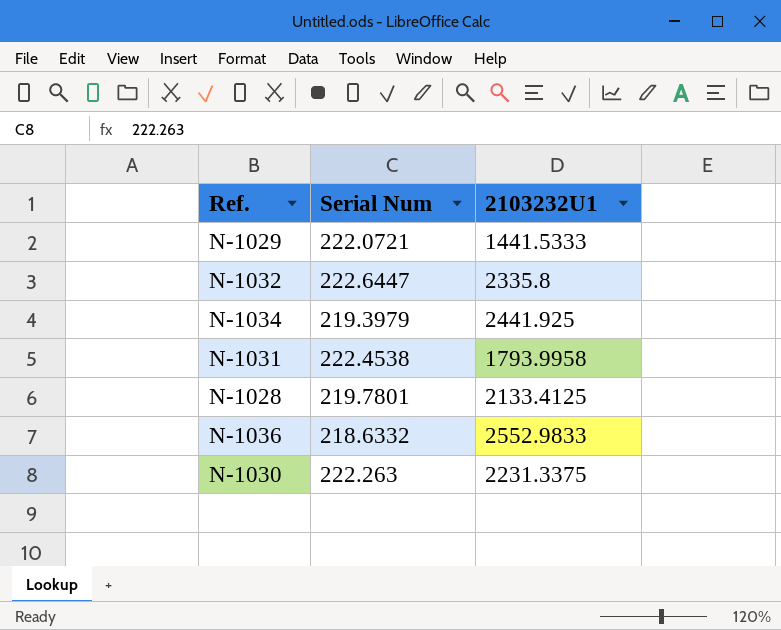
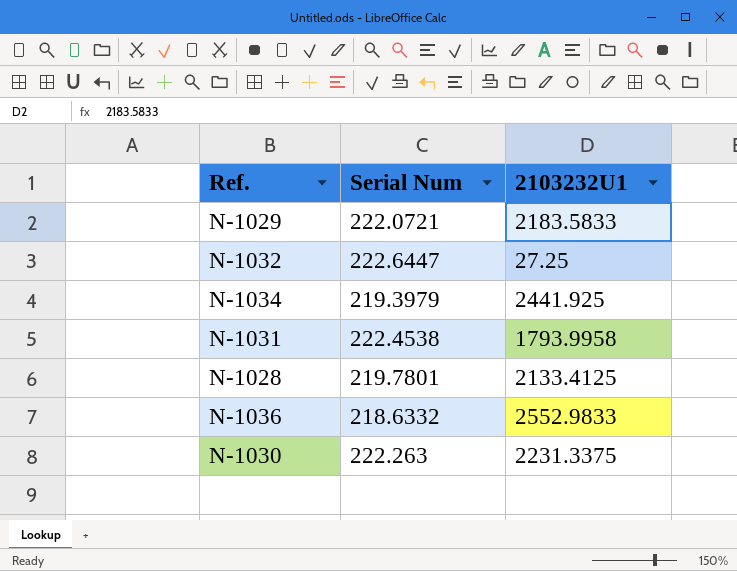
N-1029 | 2103232U1: 1441.5333 -> 2183.5833
N-1032 | 2103232U1: 2335.8 -> 27.25

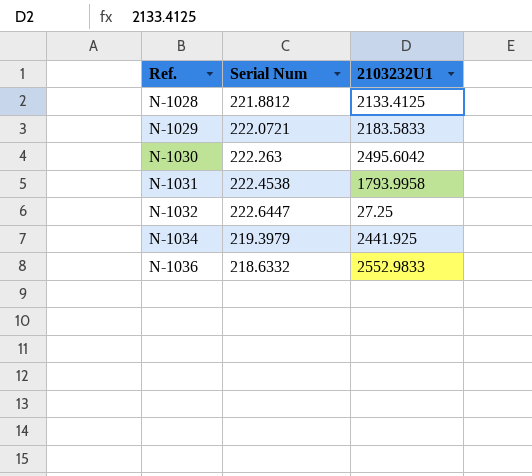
row order: none -> Ref. ascending
N-1028 | Serial Num: 219.7801 -> 221.8812
N-1030 | 2103232U1: 2231.3375 -> 2495.6042

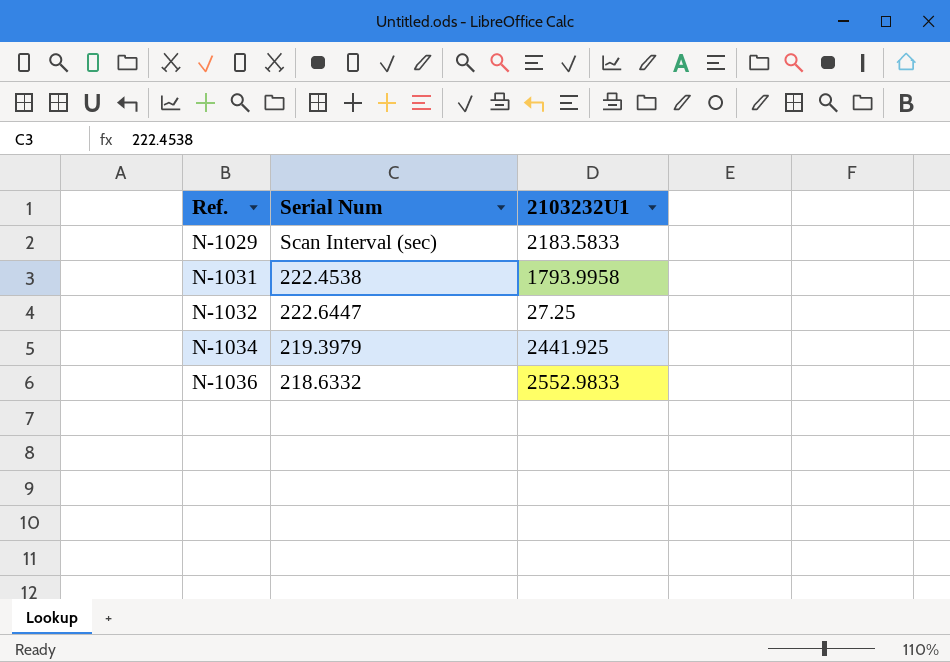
row N-1028: 221.8812 | 2133.4125 -> none
row N-1030: 222.263 | 2495.6042 -> none
N-1029 | Serial Num: 222.0721 -> Scan Interval (sec)

